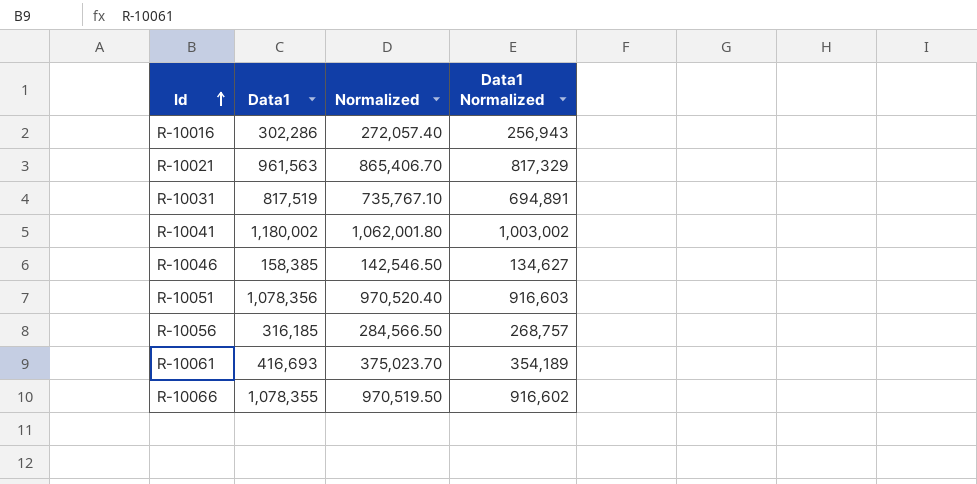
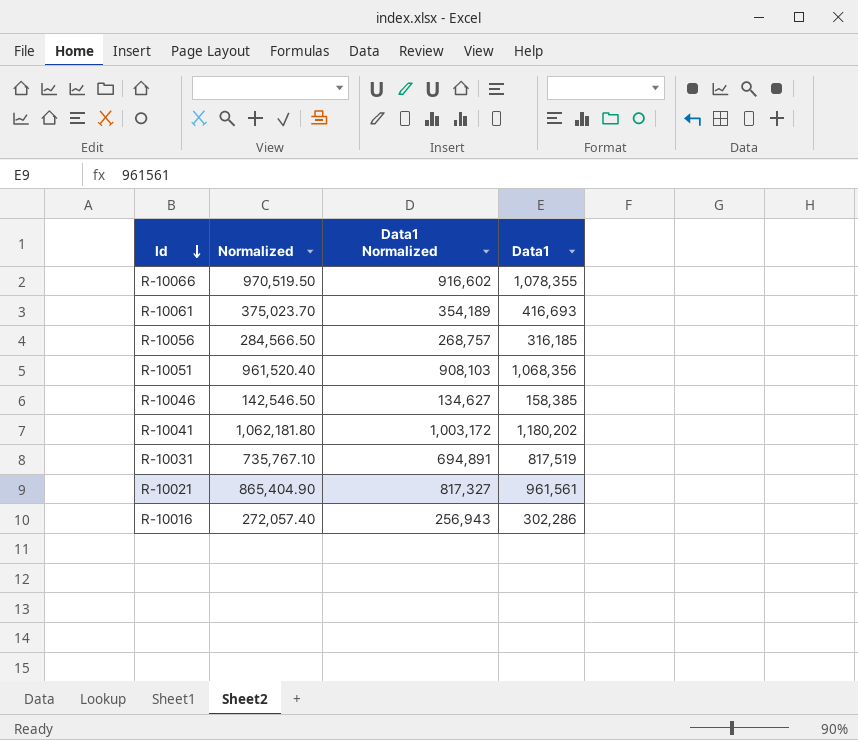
row order: Id ascending -> Id descending
column Data1 | position: 2 -> 4
R-10051 | Normalized: 970,520.40 -> 961,520.40
R-10051 | Data1 Normalized: 916,603 -> 908,103
R-10051 | Data1: 1,078,356 -> 1,068,356
R-10041 | Normalized: 1,062,001.80 -> 1,062,181.80
R-10041 | Data1 Normalized: 1,003,002 -> 1,003,172
R-10041 | Data1: 1,180,002 -> 1,180,202
R-10021 | Normalized: 865,406.70 -> 865,404.90
R-10021 | Data1 Normalized: 817,329 -> 817,327
R-10021 | Data1: 961,563 -> 961,561

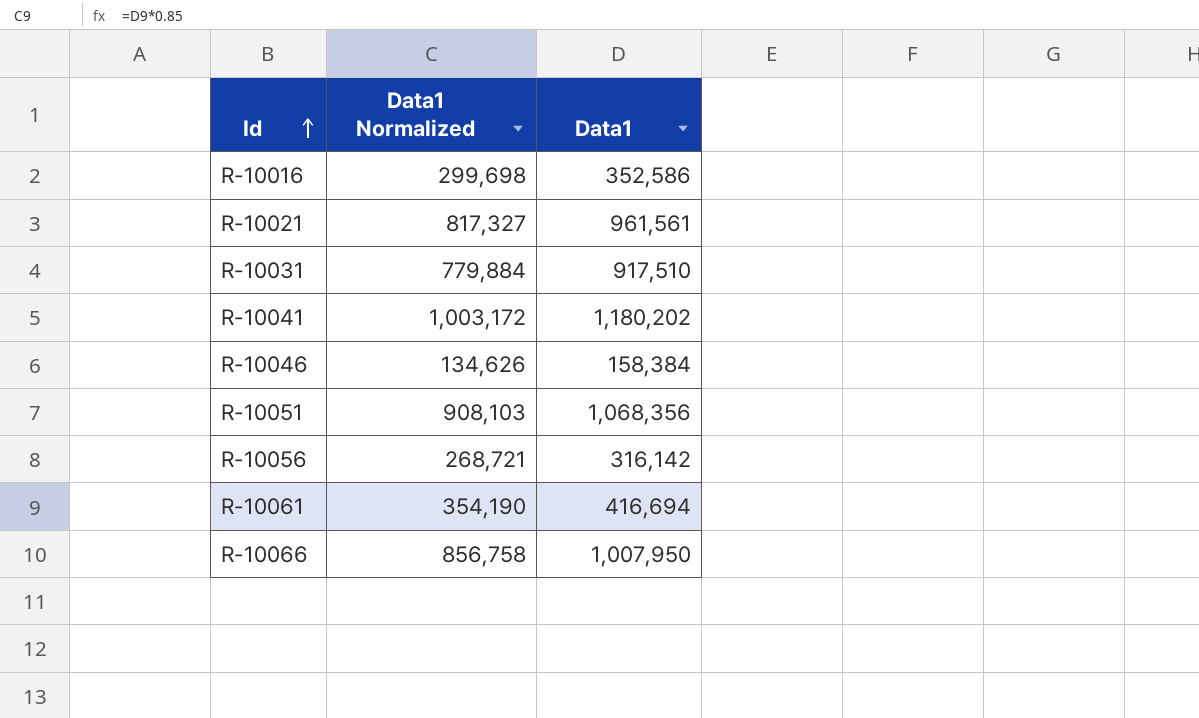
row order: Id descending -> Id ascending
column Normalized | formula: [Data1] * 0.9 -> none
R-10016 | Data1 Normalized: 256,943 -> 299,698
R-10016 | Data1: 302,286 -> 352,586
R-10031 | Data1 Normalized: 694,891 -> 779,884
R-10031 | Data1: 817,519 -> 917,510
R-10046 | Data1 Normalized: 134,627 -> 134,626
R-10046 | Data1: 158,385 -> 158,384
R-10056 | Data1 Normalized: 268,757 -> 268,721
R-10056 | Data1: 316,185 -> 316,142
R-10061 | Data1 Normalized: 354,189 -> 354,190
R-10061 | Data1: 416,693 -> 416,694
R-10066 | Data1 Normalized: 916,602 -> 856,758
R-10066 | Data1: 1,078,355 -> 1,007,950

